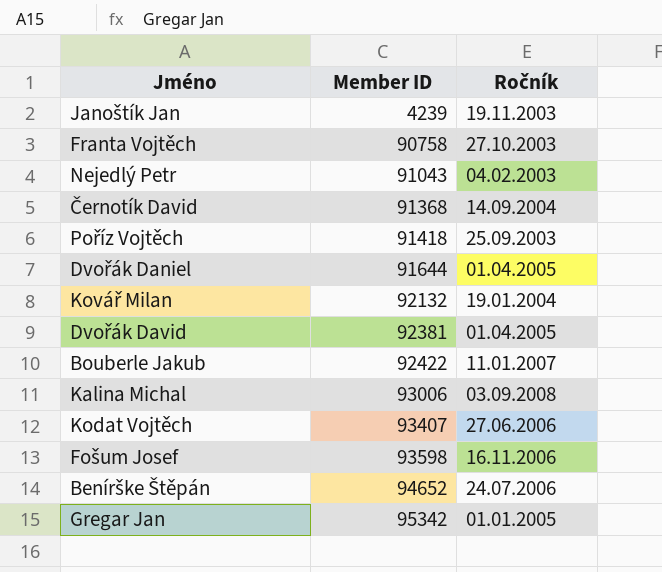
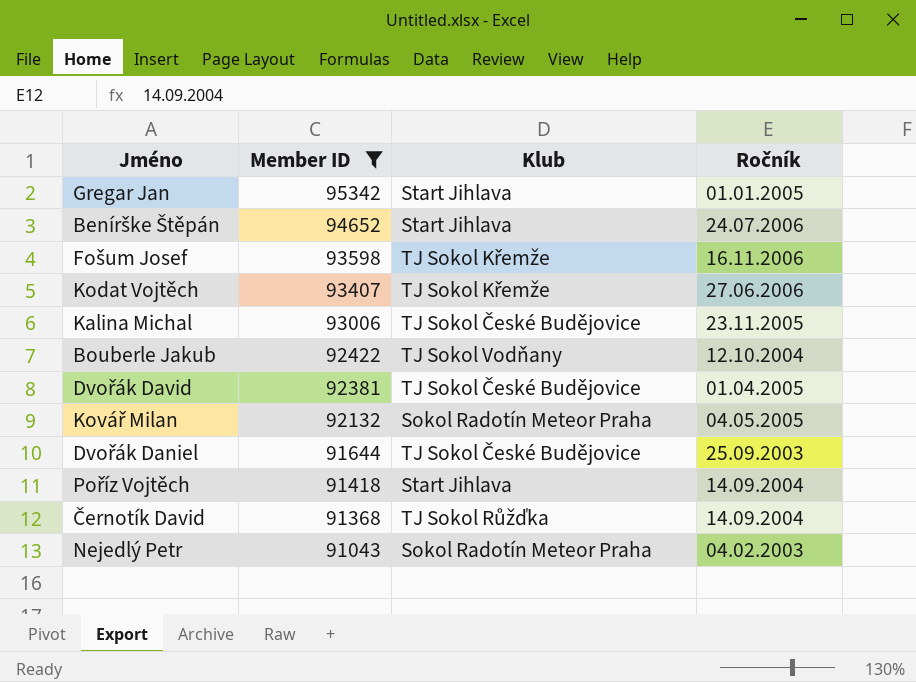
filter: none -> Member ID >= 91043
row order: Member ID ascending -> Member ID descending
column Klub | position: none -> 3
Kalina Michal | Ročník: 03.09.2008 -> 23.11.2005
Bouberle Jakub | Ročník: 11.01.2007 -> 12.10.2004
Kovář Milan | Ročník: 19.01.2004 -> 04.05.2005
Dvořák Daniel | Ročník: 01.04.2005 -> 25.09.2003
Poříz Vojtěch | Ročník: 25.09.2003 -> 14.09.2004

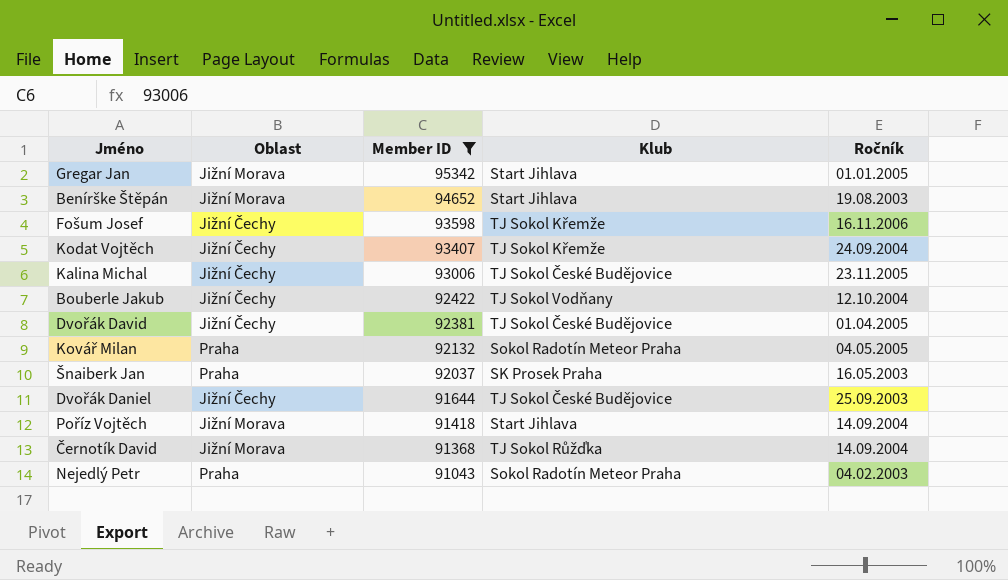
column Oblast | position: none -> 2
Benírške Štěpán | Ročník: 24.07.2006 -> 19.08.2003
Kodat Vojtěch | Ročník: 27.06.2006 -> 24.09.2004
row Šnaiberk Jan: none -> Praha | 92037 | SK Prosek Praha | 16.05.2003

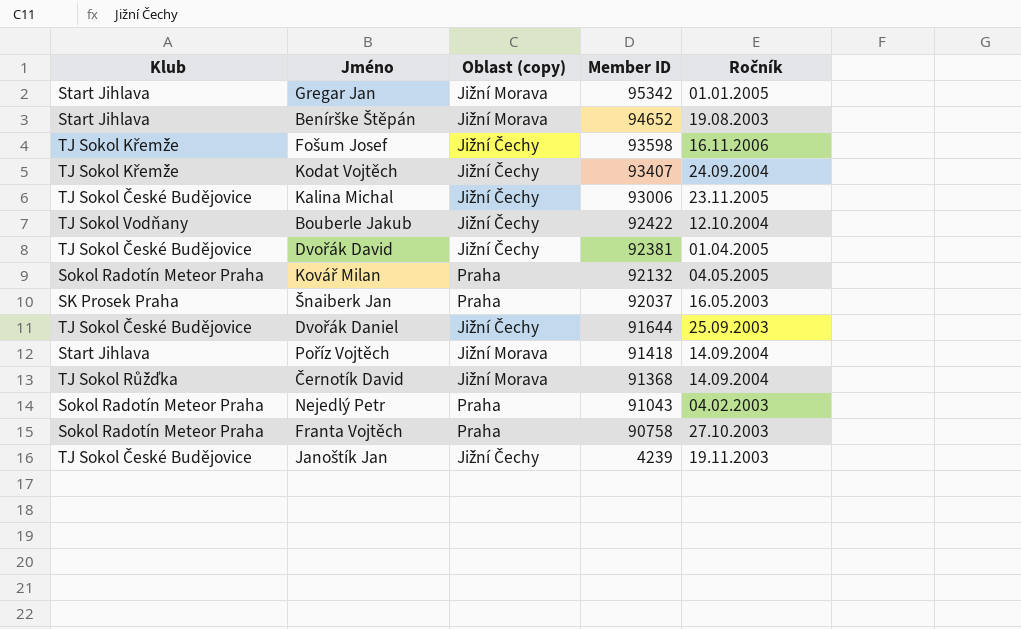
filter: Member ID >= 91043 -> none
column Klub | position: 4 -> 1
column name: Oblast -> Oblast (copy)

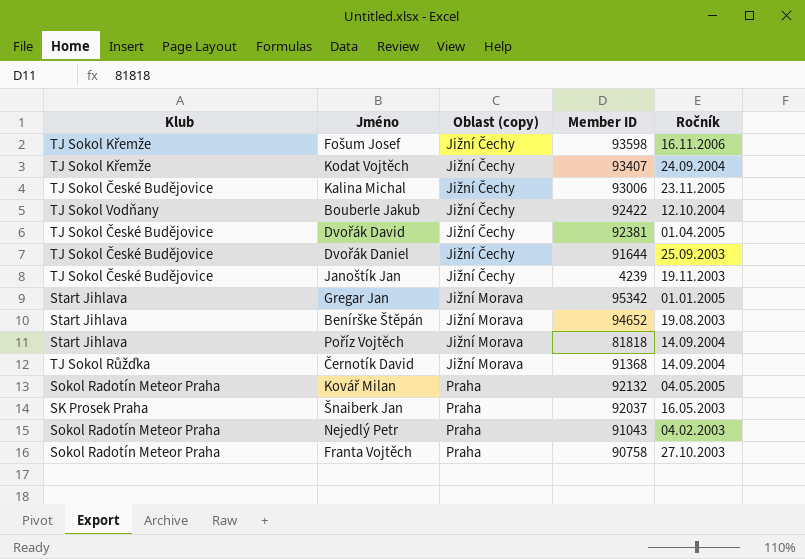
row order: Member ID descending -> Oblast (copy) ascending
Poříz Vojtěch | Member ID: 91418 -> 81818

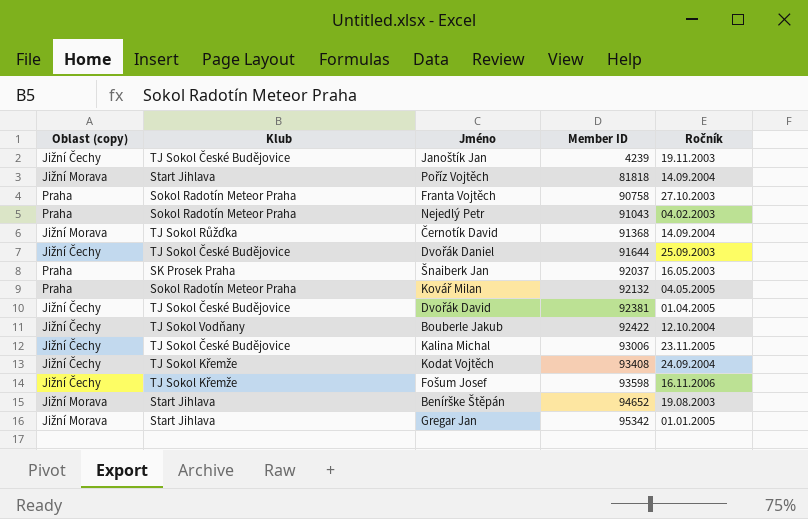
row order: Oblast (copy) ascending -> Member ID ascending
column Oblast (copy) | position: 3 -> 1
Kodat Vojtěch | Member ID: 93407 -> 93408

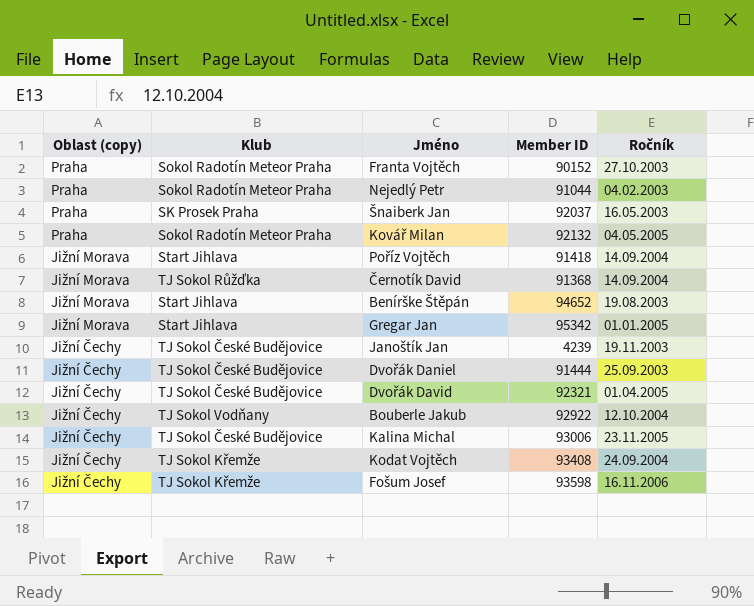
row order: Member ID ascending -> Oblast (copy) descending
Franta Vojtěch | Member ID: 90758 -> 90152
Nejedlý Petr | Member ID: 91043 -> 91044
Poříz Vojtěch | Member ID: 81818 -> 91418
Dvořák Daniel | Member ID: 91644 -> 91444
Dvořák David | Member ID: 92381 -> 92321
Bouberle Jakub | Member ID: 92422 -> 92922

